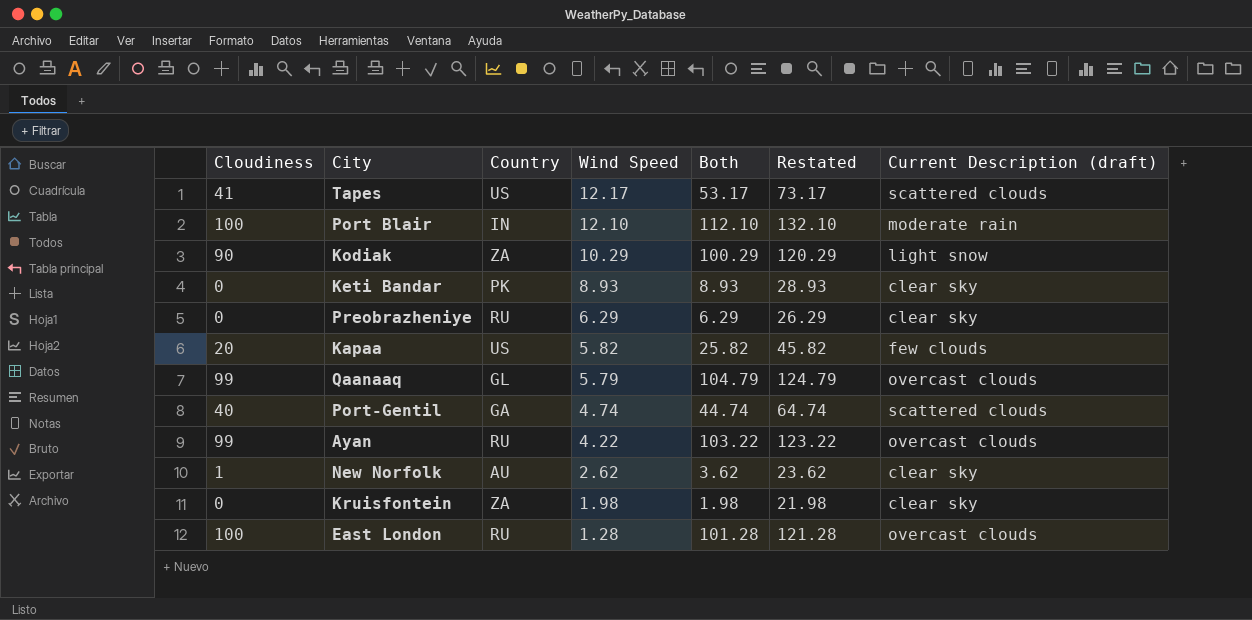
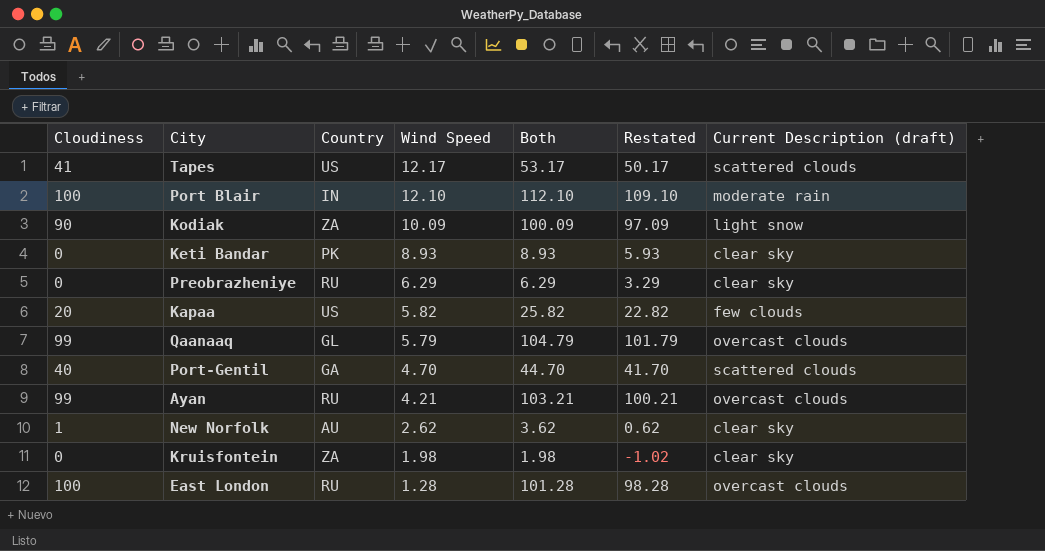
column Restated | formula: [Both] + 20 -> [Both] - 3
Kodiak | Wind Speed: 10.29 -> 10.09
Kodiak | Both: 100.29 -> 100.09
Port-Gentil | Wind Speed: 4.74 -> 4.70
Port-Gentil | Both: 44.74 -> 44.70
Ayan | Wind Speed: 4.22 -> 4.21
Ayan | Both: 103.22 -> 103.21

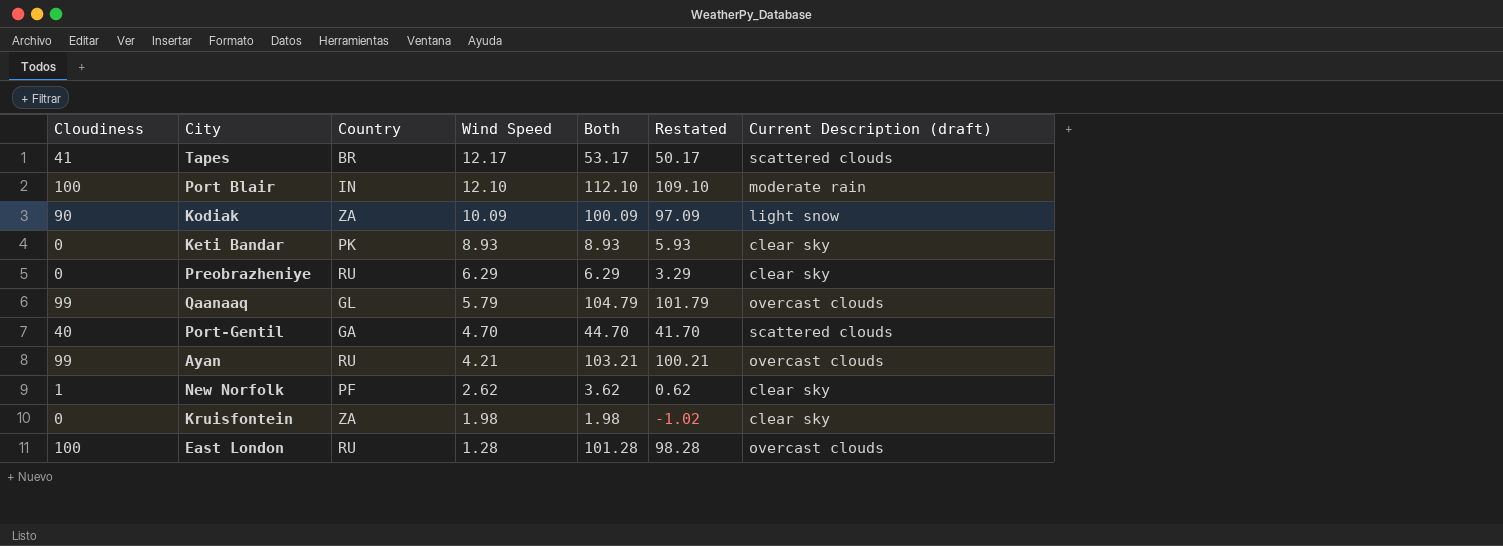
row Kapaa: 20 | US | 5.82 | 25.82 | 22.82 | few clouds -> none
Tapes | Country: US -> BR
New Norfolk | Country: AU -> PF

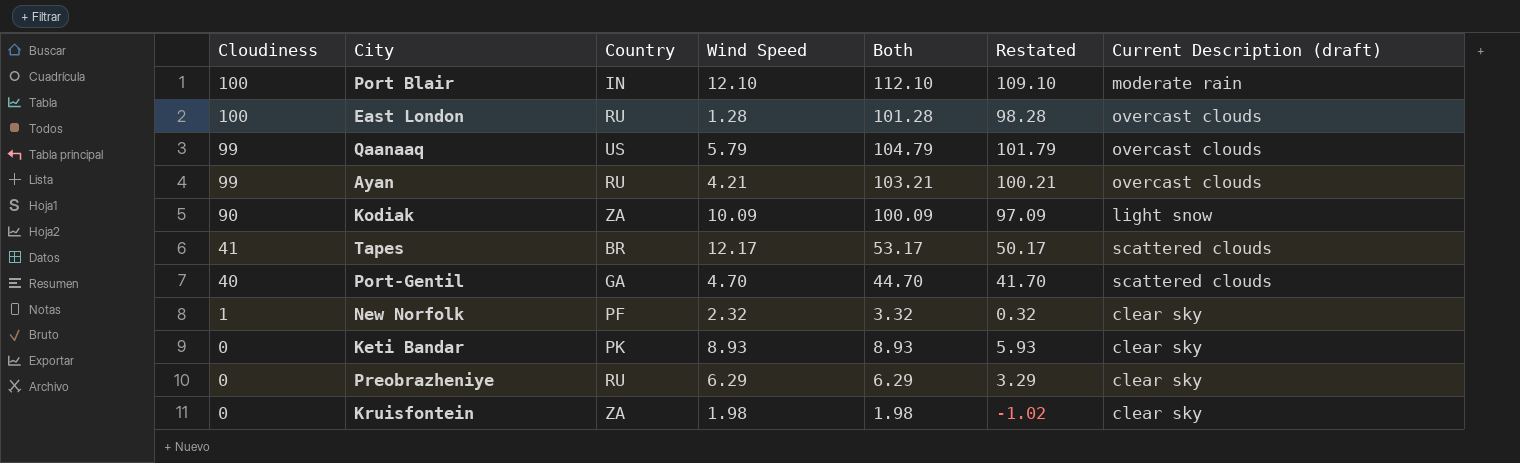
row order: Wind Speed descending -> Cloudiness descending
Qaanaaq | Country: GL -> US
New Norfolk | Wind Speed: 2.62 -> 2.32
New Norfolk | Both: 3.62 -> 3.32
New Norfolk | Restated: 0.62 -> 0.32

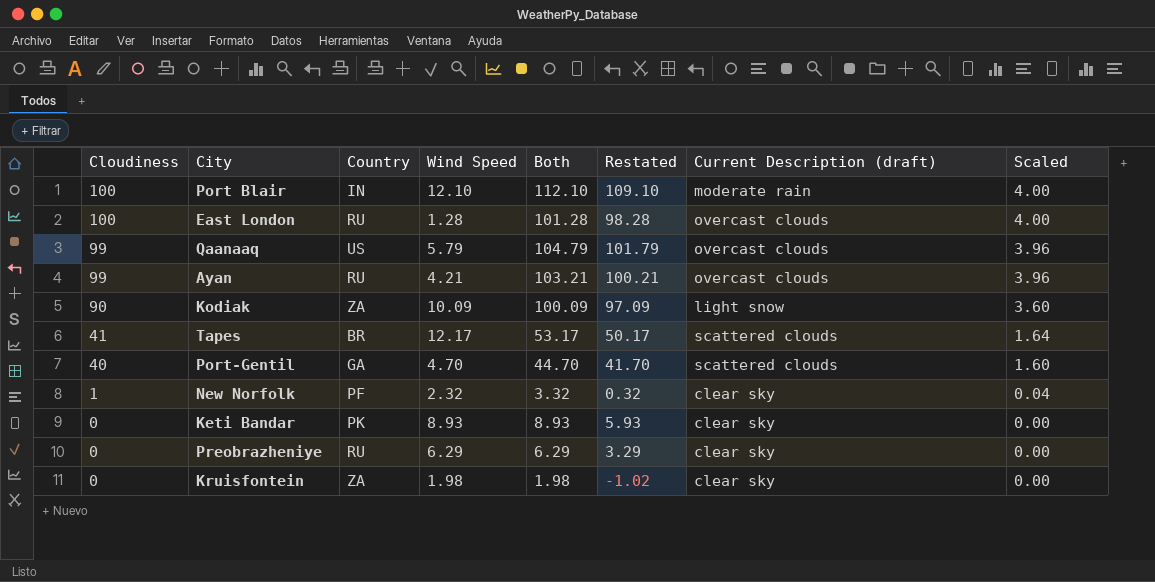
column Scaled | formula: none -> [Cloudiness] * 0.04

